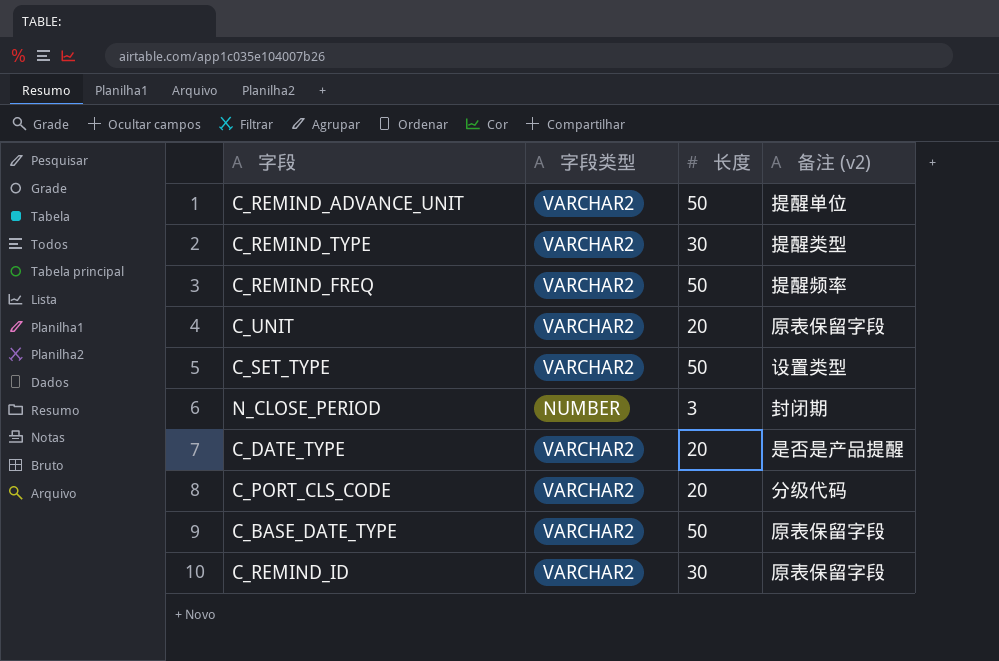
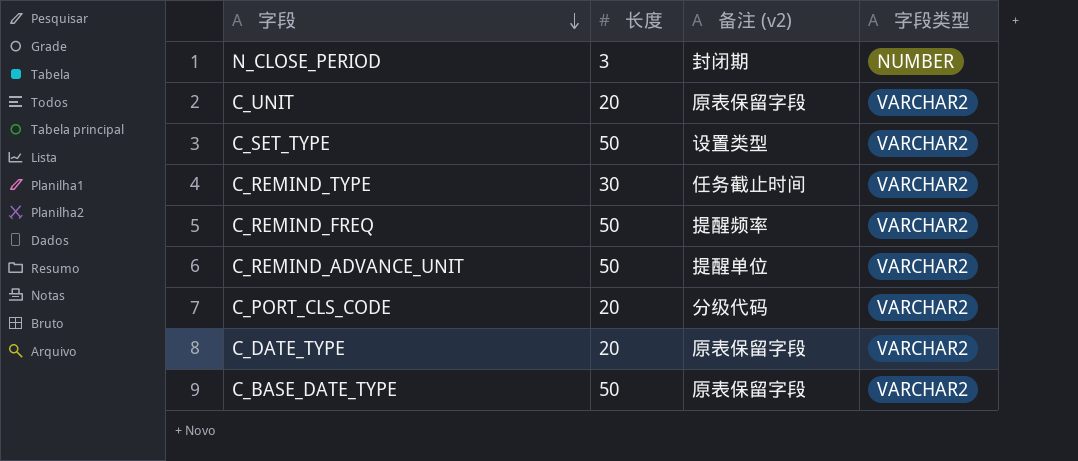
row order: none -> 字段 descending
column 字段类型 | position: 2 -> 4
row C_REMIND_ID: VARCHAR2 | 30 | 原表保留字段 -> none
C_REMIND_TYPE | 备注 (v2): 提醒类型 -> 任务截止时间
C_DATE_TYPE | 备注 (v2): 是否是产品提醒 -> 原表保留字段

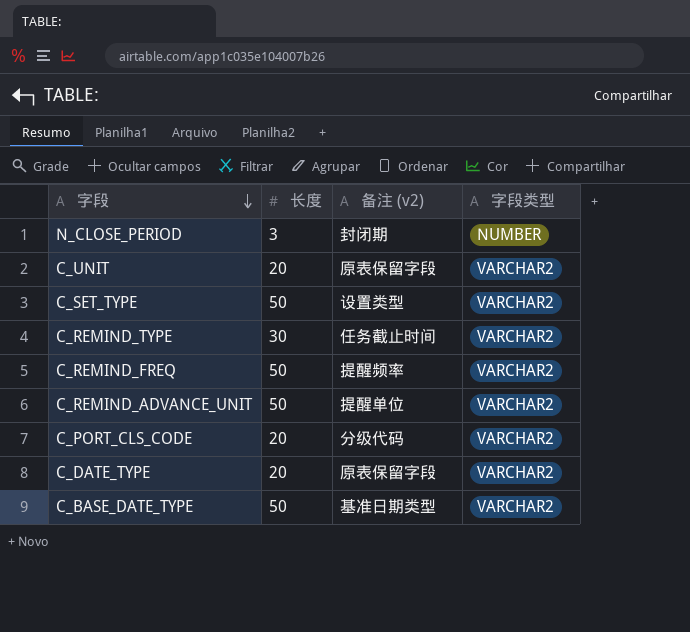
C_BASE_DATE_TYPE | 备注 (v2): 原表保留字段 -> 基准日期类型

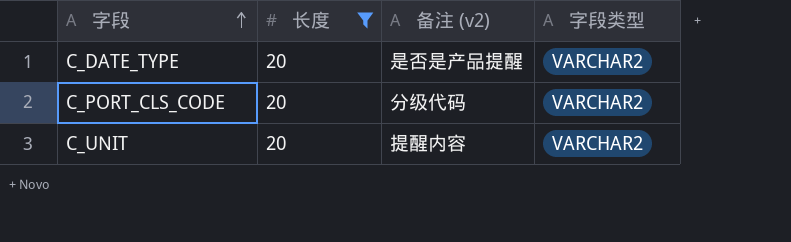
filter: none -> 长度 = 20
row order: 字段 descending -> 字段 ascending
C_DATE_TYPE | 备注 (v2): 原表保留字段 -> 是否是产品提醒
C_UNIT | 备注 (v2): 原表保留字段 -> 提醒内容

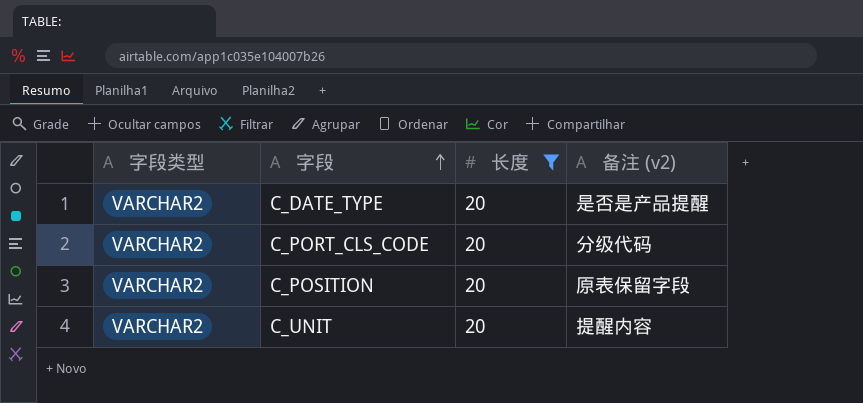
column 字段类型 | position: 4 -> 1
row C_POSITION: none -> VARCHAR2 | 20 | 原表保留字段

